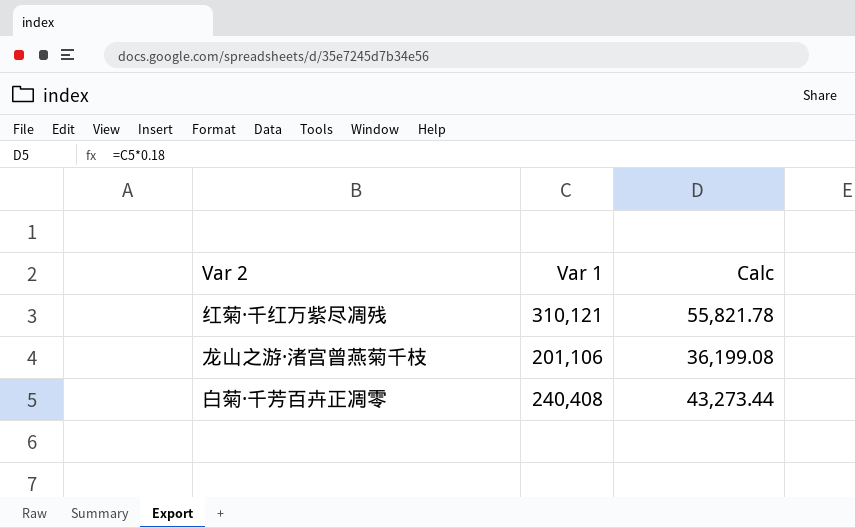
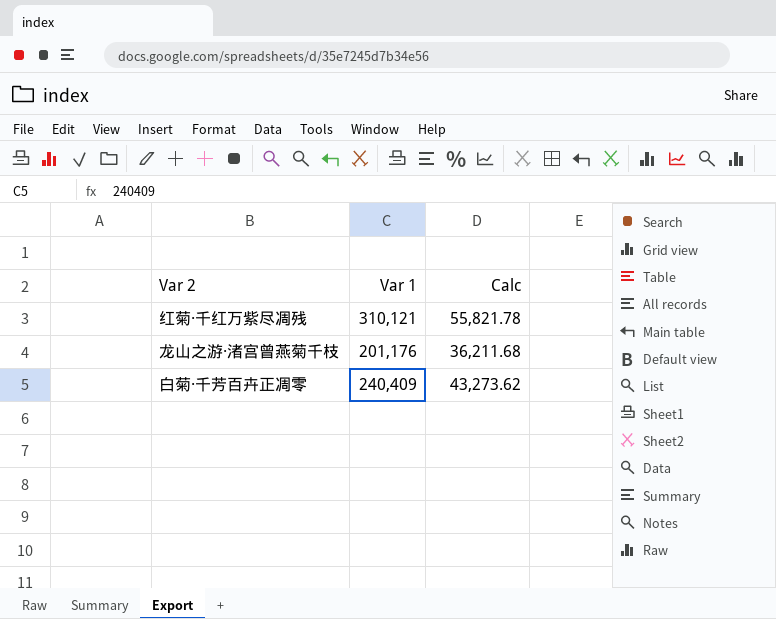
龙山之游·渚宫曾燕菊千枝 | Var 1: 201,106 -> 201,176
龙山之游·渚宫曾燕菊千枝 | Calc: 36,199.08 -> 36,211.68
白菊·千芳百卉正凋零 | Var 1: 240,408 -> 240,409
白菊·千芳百卉正凋零 | Calc: 43,273.44 -> 43,273.62

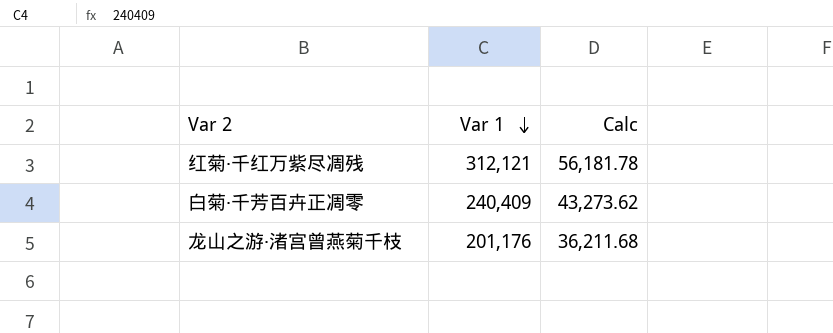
row order: none -> Var 1 descending
红菊·千红万紫尽凋残 | Var 1: 310,121 -> 312,121
红菊·千红万紫尽凋残 | Calc: 55,821.78 -> 56,181.78

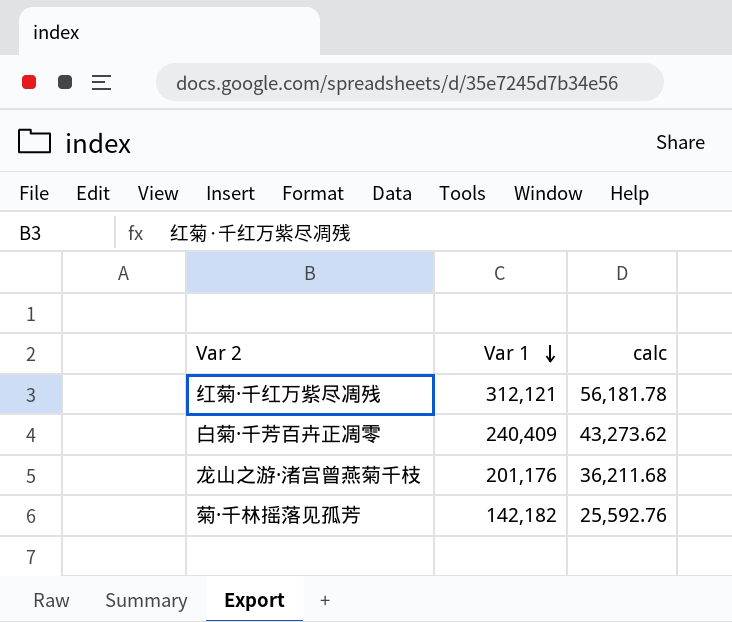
column name: Calc -> calc
row 菊·千林摇落见孤芳: none -> 142,182 | 25,592.76

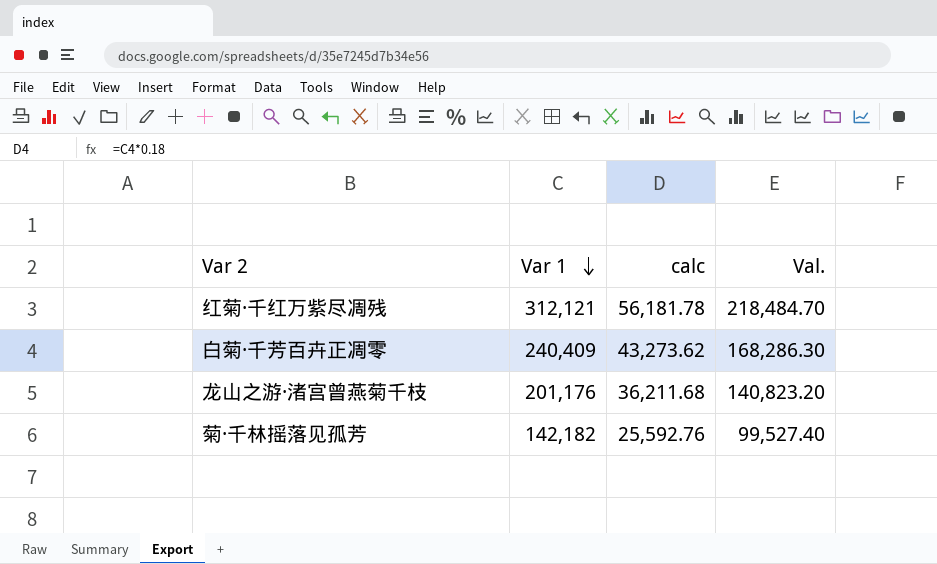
column Val. | formula: none -> [Var 1] * 0.7

